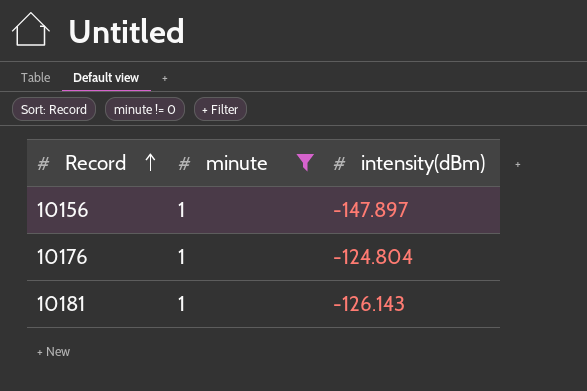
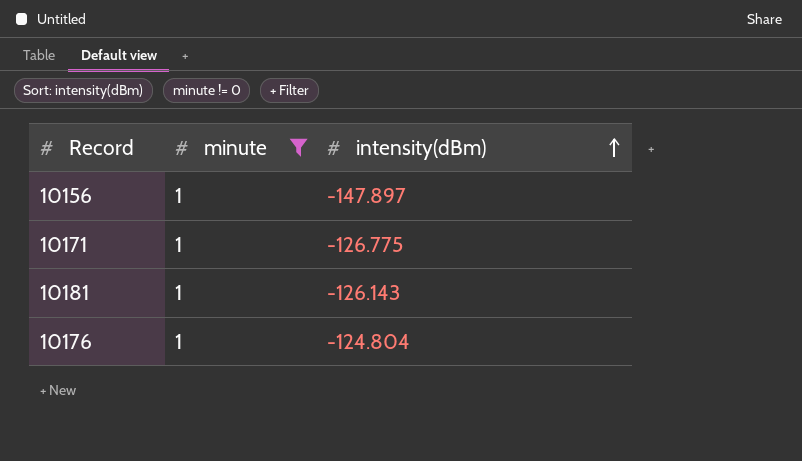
row order: Record ascending -> intensity(dBm) ascending
row 10171: none -> 1 | -126.775

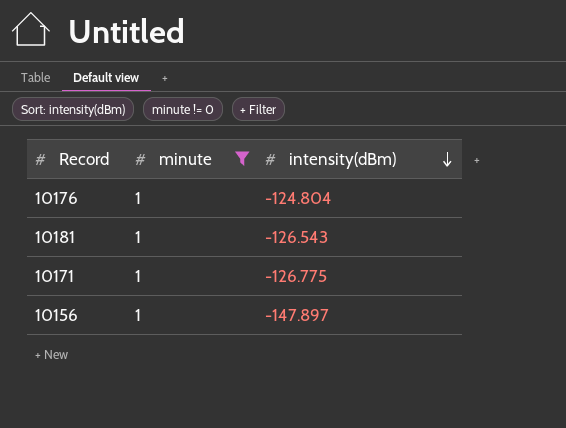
row order: intensity(dBm) ascending -> intensity(dBm) descending
10181 | intensity(dBm): -126.143 -> -126.543

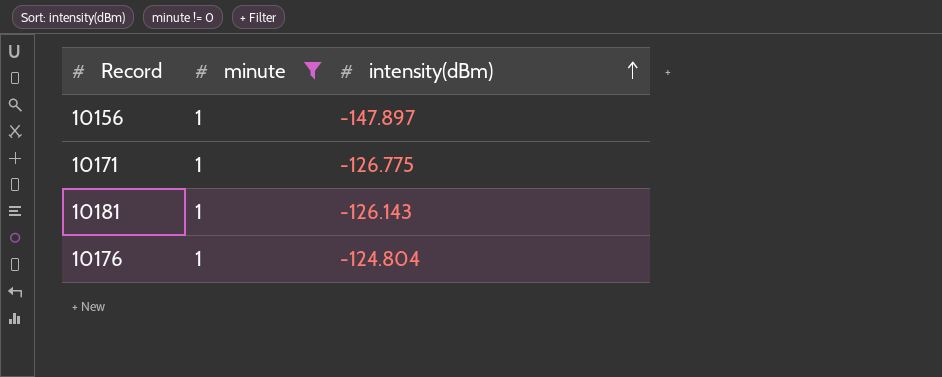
row order: intensity(dBm) descending -> intensity(dBm) ascending
10181 | intensity(dBm): -126.543 -> -126.143

